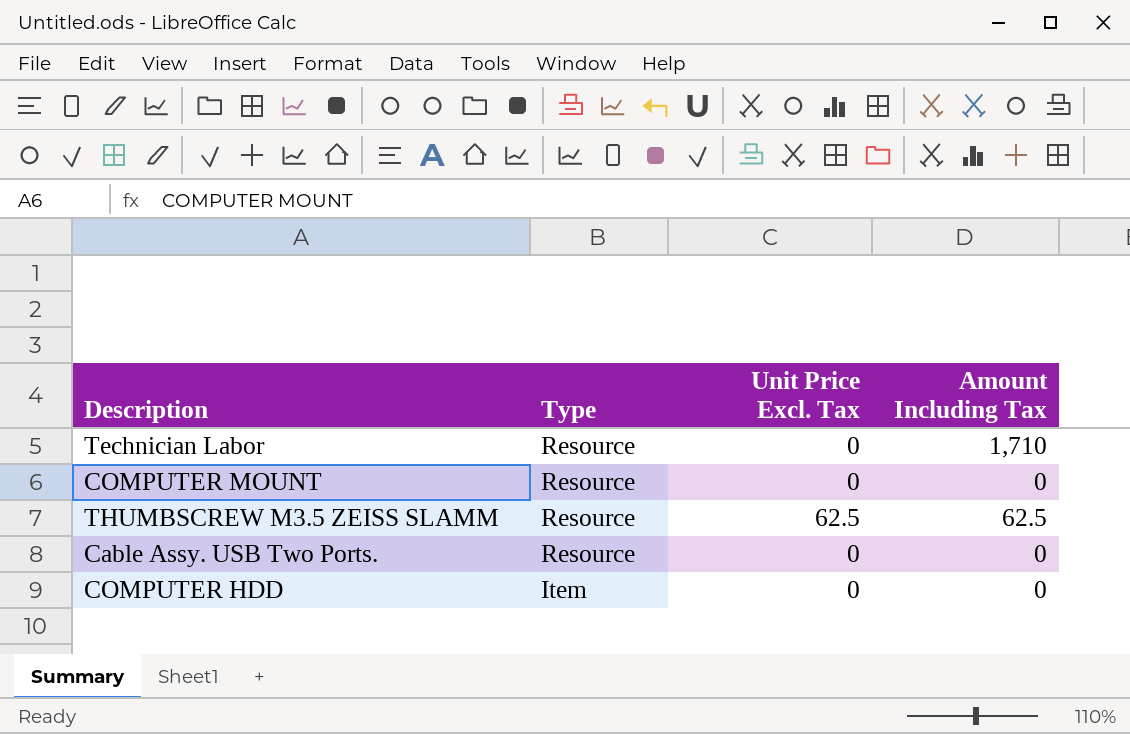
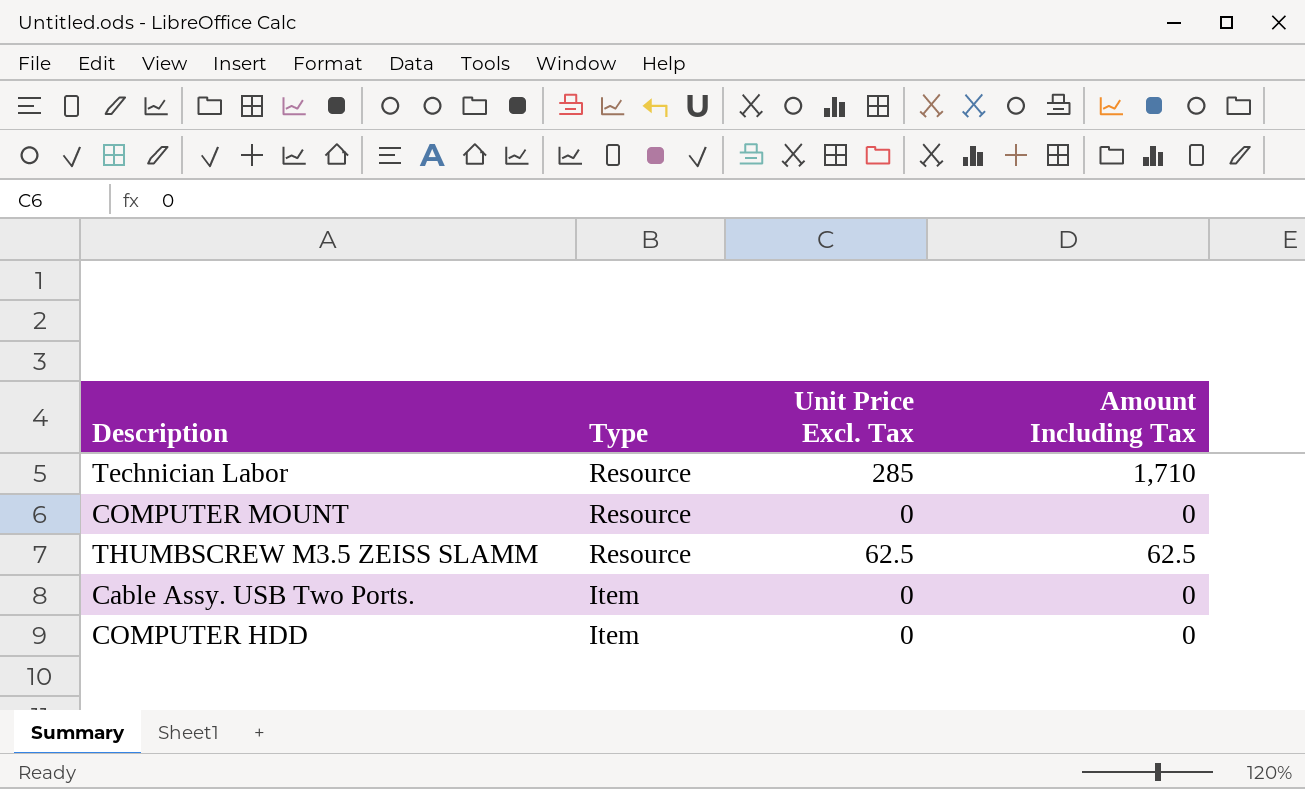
Technician Labor | Unit Price Excl. Tax: 0 -> 285
Cable Assy. USB Two Ports. | Type: Resource -> Item

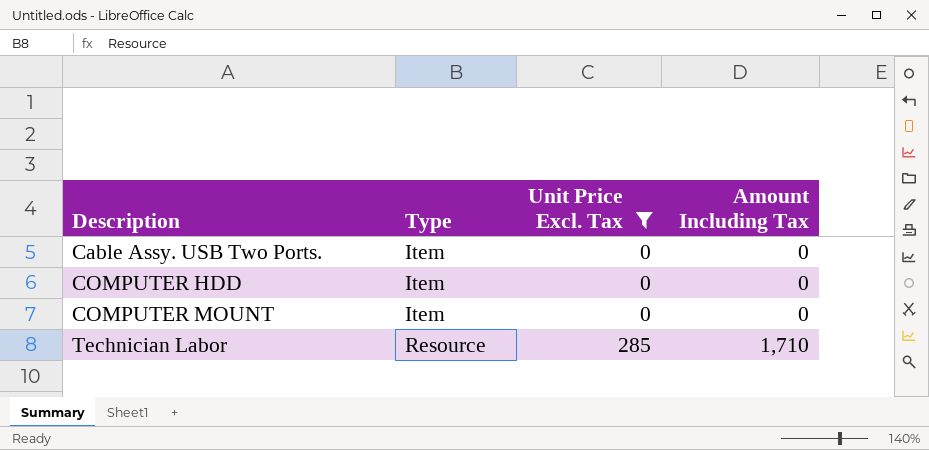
filter: none -> Unit Price Excl. Tax != 62.5
row order: Type descending -> Description ascending
COMPUTER MOUNT | Type: Resource -> Item

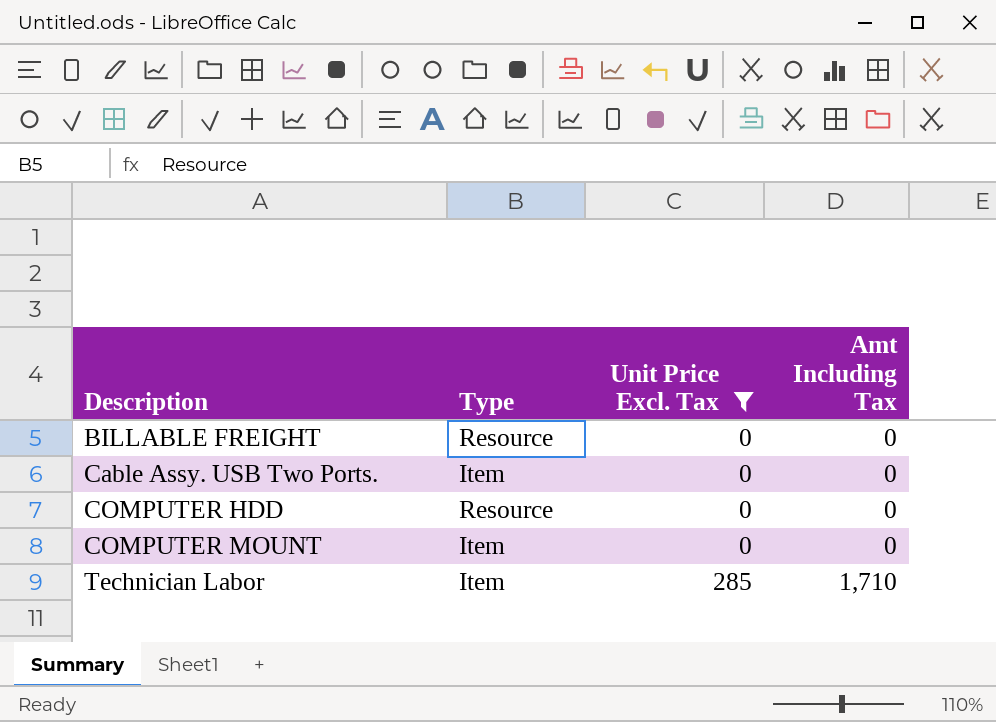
column name: Amount Including Tax -> Amt Including Tax
row BILLABLE FREIGHT: none -> Resource | 0 | 0
COMPUTER HDD | Type: Item -> Resource
Technician Labor | Type: Resource -> Item

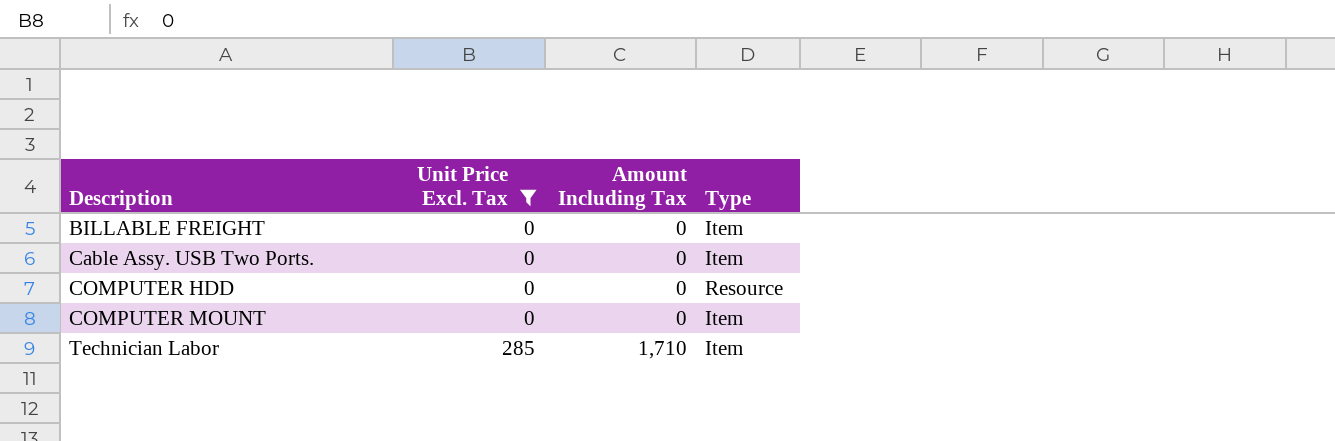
column name: Amt Including Tax -> Amount Including Tax
column Type | position: 2 -> 4
BILLABLE FREIGHT | Type: Resource -> Item

